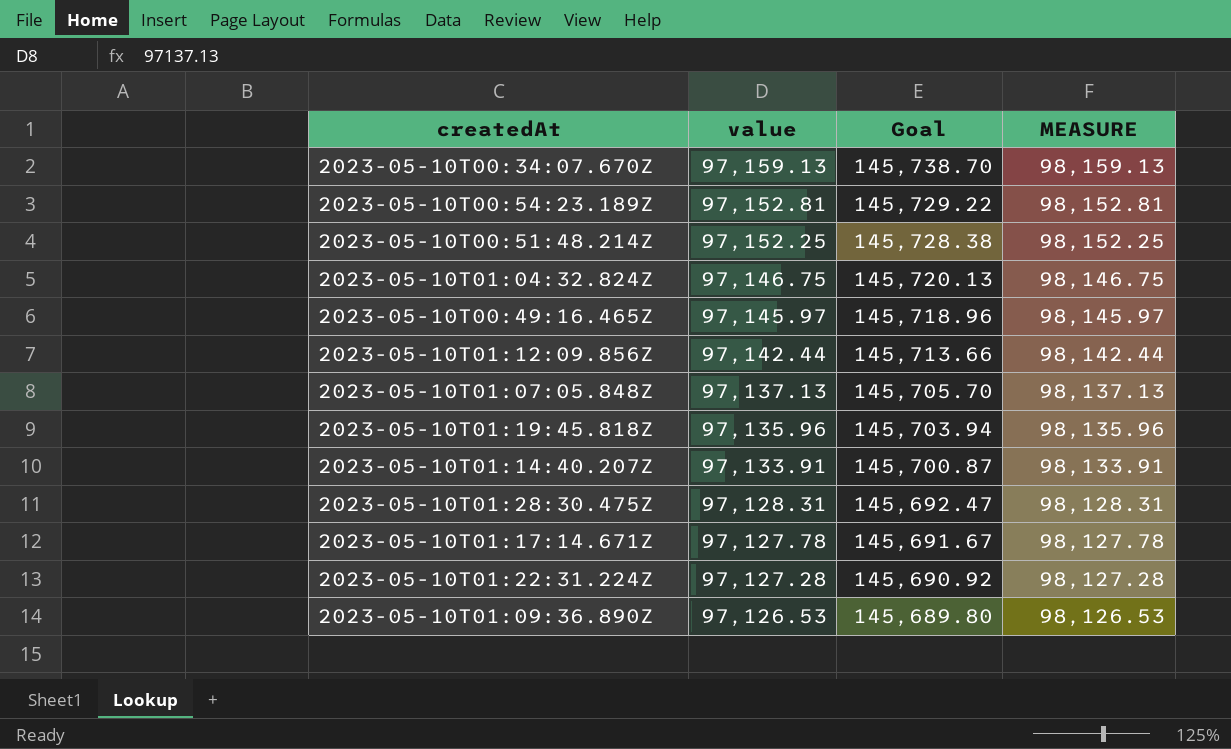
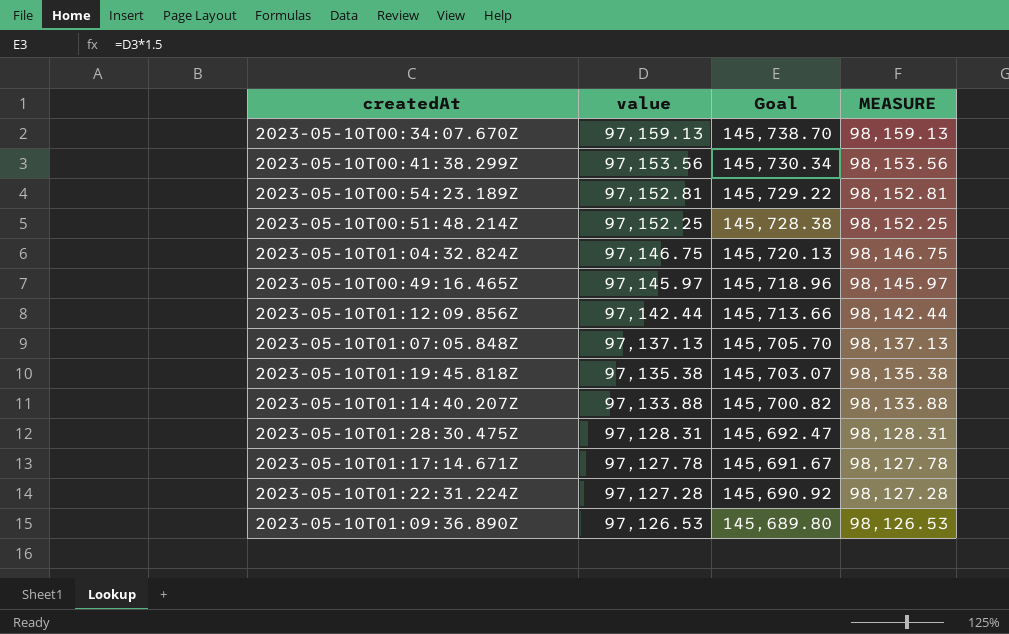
row 2023-05-10T00:41:38.299Z: none -> 97,153.56 | 145,730.34 | 98,153.56
2023-05-10T01:19:45.818Z | value: 97,135.96 -> 97,135.38
2023-05-10T01:19:45.818Z | Goal: 145,703.94 -> 145,703.07
2023-05-10T01:19:45.818Z | MEASURE: 98,135.96 -> 98,135.38
2023-05-10T01:14:40.207Z | value: 97,133.91 -> 97,133.88
2023-05-10T01:14:40.207Z | Goal: 145,700.87 -> 145,700.82
2023-05-10T01:14:40.207Z | MEASURE: 98,133.91 -> 98,133.88

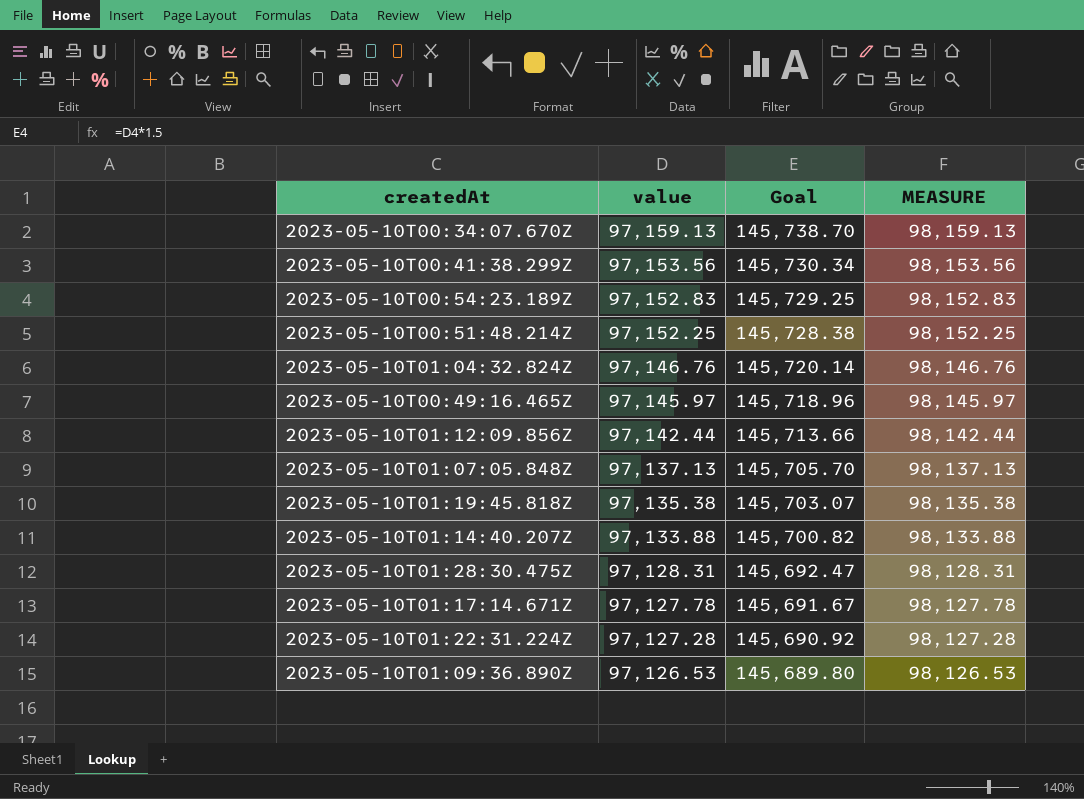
2023-05-10T00:54:23.189Z | value: 97,152.81 -> 97,152.83
2023-05-10T00:54:23.189Z | Goal: 145,729.22 -> 145,729.25
2023-05-10T00:54:23.189Z | MEASURE: 98,152.81 -> 98,152.83
2023-05-10T01:04:32.824Z | value: 97,146.75 -> 97,146.76
2023-05-10T01:04:32.824Z | Goal: 145,720.13 -> 145,720.14
2023-05-10T01:04:32.824Z | MEASURE: 98,146.75 -> 98,146.76

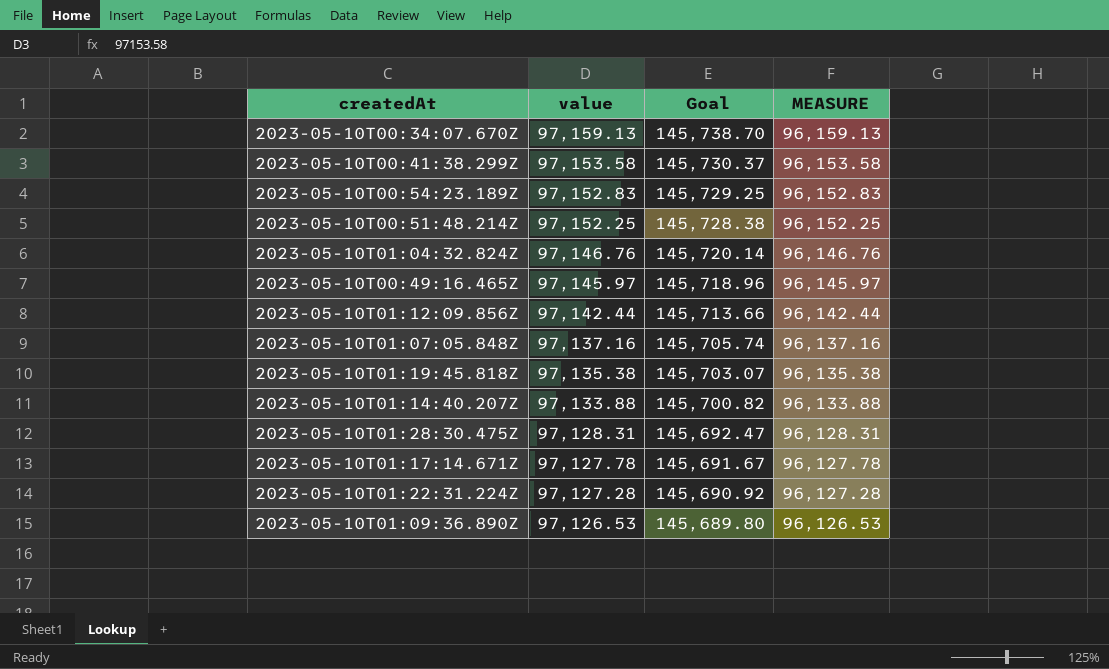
column MEASURE | formula: [value] + 1000 -> [value] - 1000
2023-05-10T00:41:38.299Z | value: 97,153.56 -> 97,153.58
2023-05-10T00:41:38.299Z | Goal: 145,730.34 -> 145,730.37
2023-05-10T01:07:05.848Z | value: 97,137.13 -> 97,137.16
2023-05-10T01:07:05.848Z | Goal: 145,705.70 -> 145,705.74

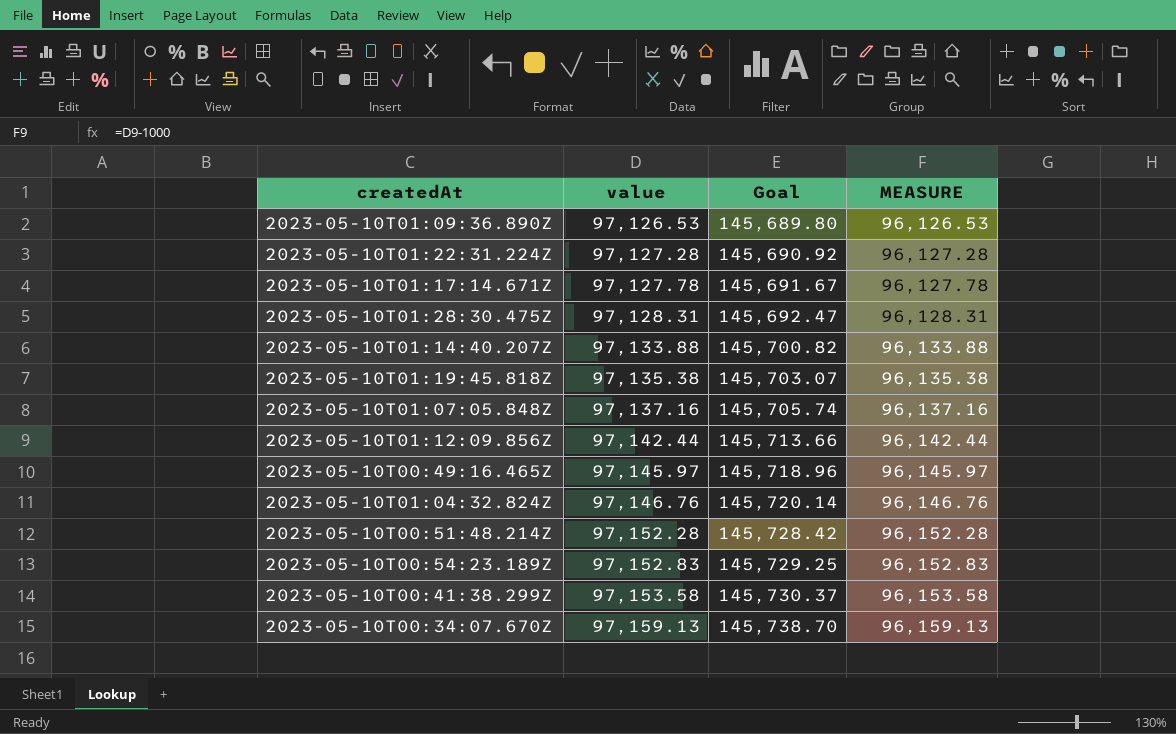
row order: value descending -> value ascending
2023-05-10T00:51:48.214Z | value: 97,152.25 -> 97,152.28
2023-05-10T00:51:48.214Z | Goal: 145,728.38 -> 145,728.42
2023-05-10T00:51:48.214Z | MEASURE: 96,152.25 -> 96,152.28

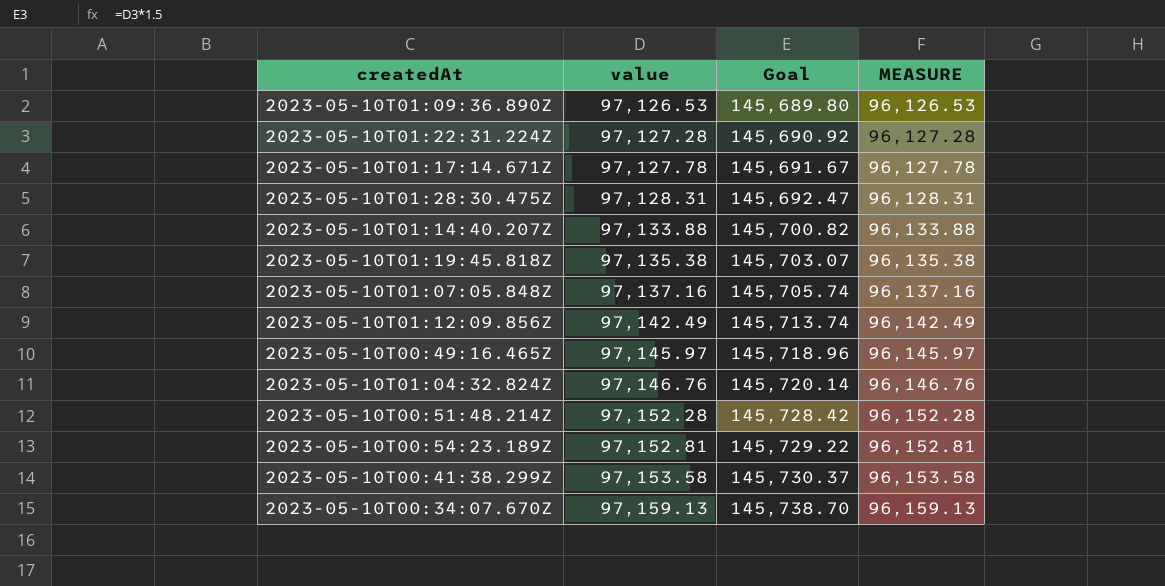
2023-05-10T01:12:09.856Z | value: 97,142.44 -> 97,142.49
2023-05-10T01:12:09.856Z | Goal: 145,713.66 -> 145,713.74
2023-05-10T01:12:09.856Z | MEASURE: 96,142.44 -> 96,142.49
2023-05-10T00:54:23.189Z | value: 97,152.83 -> 97,152.81
2023-05-10T00:54:23.189Z | Goal: 145,729.25 -> 145,729.22
2023-05-10T00:54:23.189Z | MEASURE: 96,152.83 -> 96,152.81

